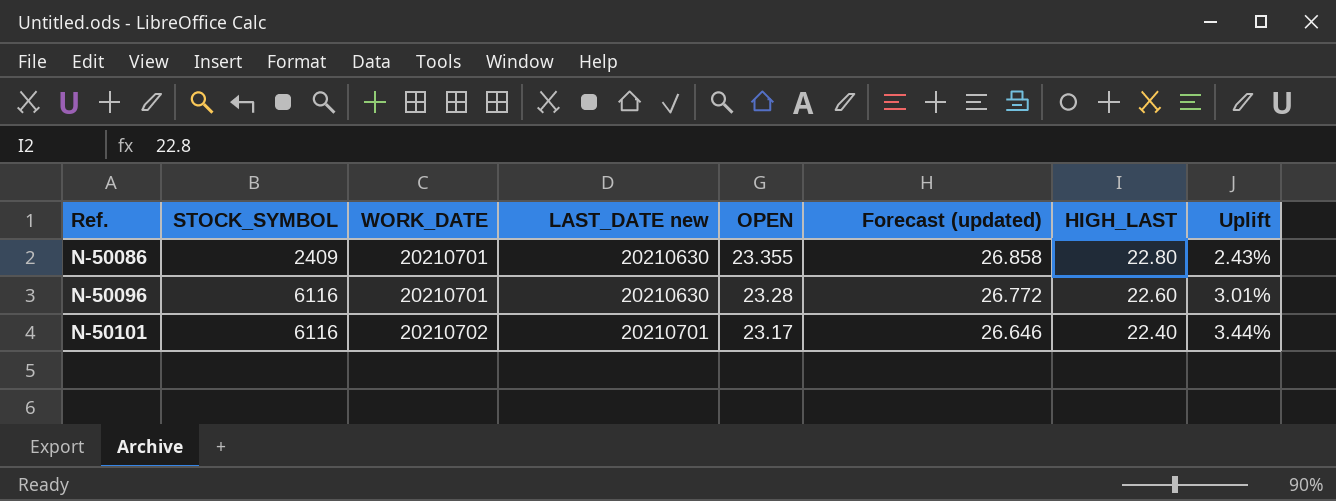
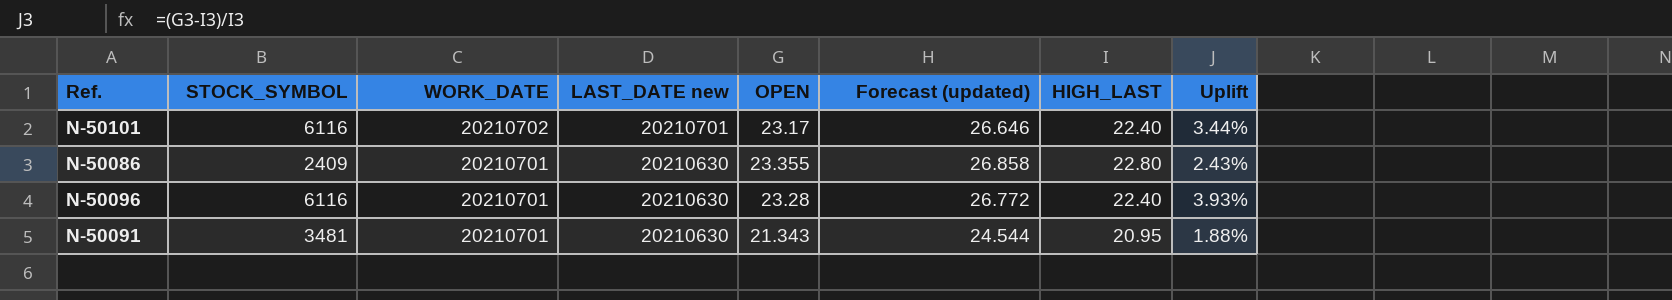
row order: Ref. ascending -> WORK_DATE descending
N-50096 | HIGH_LAST: 22.60 -> 22.40
N-50096 | Uplift: 3.01% -> 3.93%
row N-50091: none -> 3481 | 20210701 | 20210630 | 21.343 | 24.544 | 20.95 | 1.88%

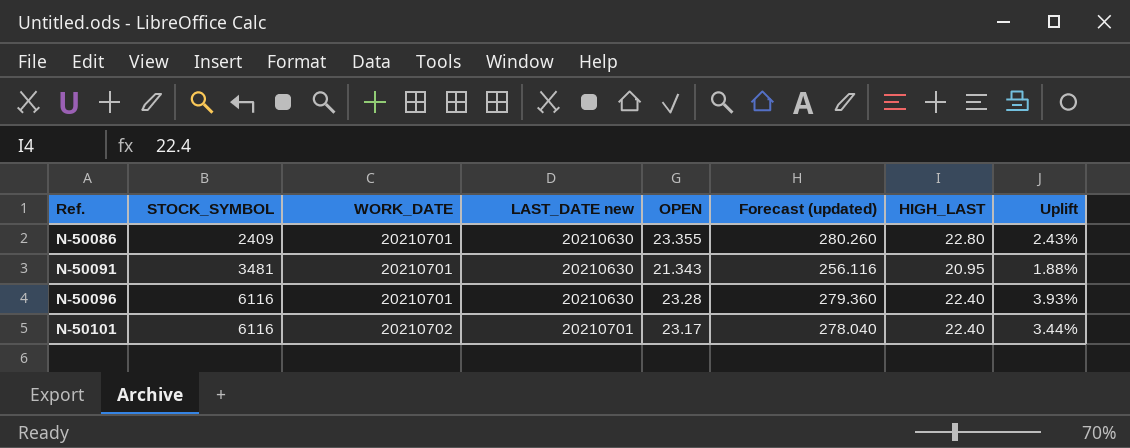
row order: WORK_DATE descending -> Ref. ascending
column Forecast (updated) | formula: [OPEN] * 1.15 -> [OPEN] * 12

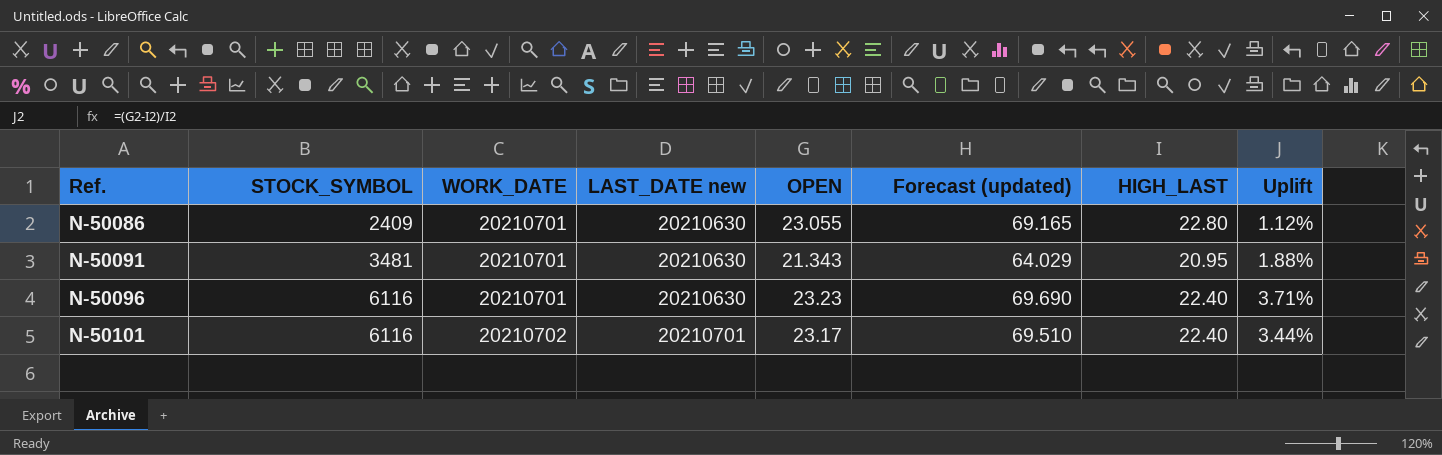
column Forecast (updated) | formula: [OPEN] * 12 -> [OPEN] * 3
N-50086 | OPEN: 23.355 -> 23.055
N-50086 | Uplift: 2.43% -> 1.12%
N-50096 | OPEN: 23.28 -> 23.23
N-50096 | Uplift: 3.93% -> 3.71%

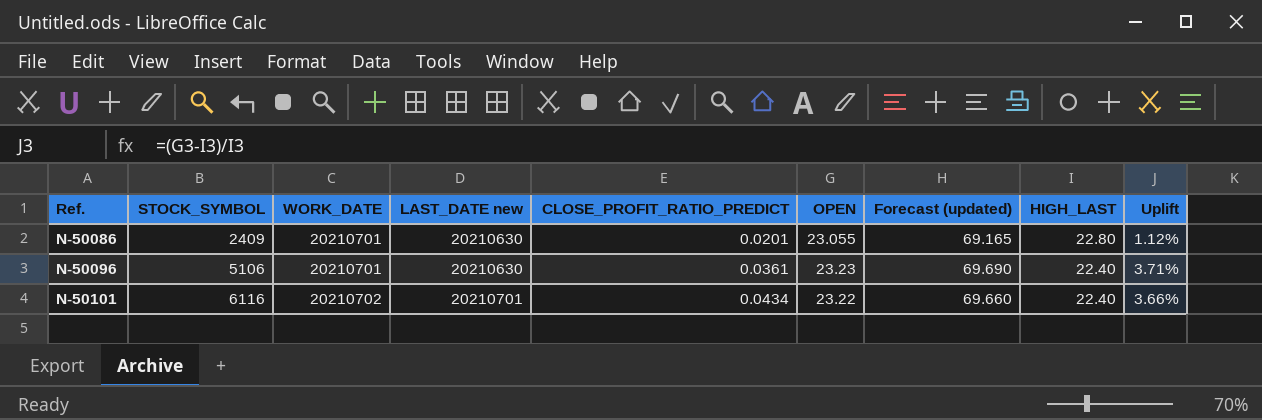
column CLOSE_PROFIT_RATIO_PREDICT | position: none -> 5
row N-50091: 3481 | 20210701 | 20210630 | 21.343 | 64.029 | 20.95 | 1.88% -> none
N-50096 | STOCK_SYMBOL: 6116 -> 5106
N-50101 | OPEN: 23.17 -> 23.22
N-50101 | Forecast (updated): 69.510 -> 69.660
N-50101 | Uplift: 3.44% -> 3.66%

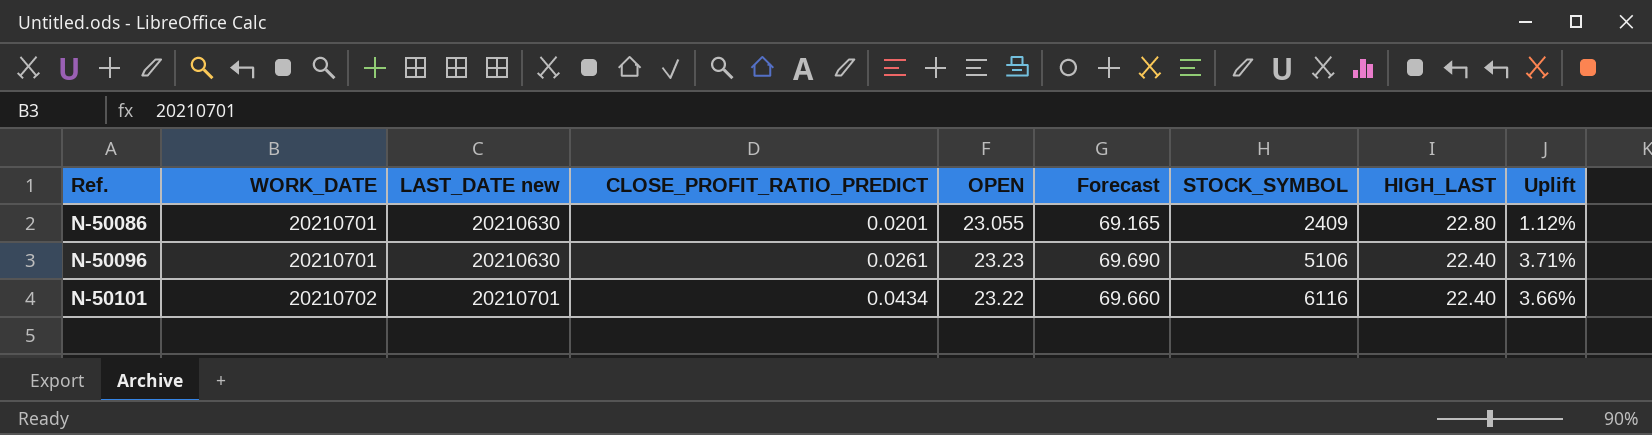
column name: Forecast (updated) -> Forecast
column STOCK_SYMBOL | position: 2 -> 7
N-50096 | CLOSE_PROFIT_RATIO_PREDICT: 0.0361 -> 0.0261

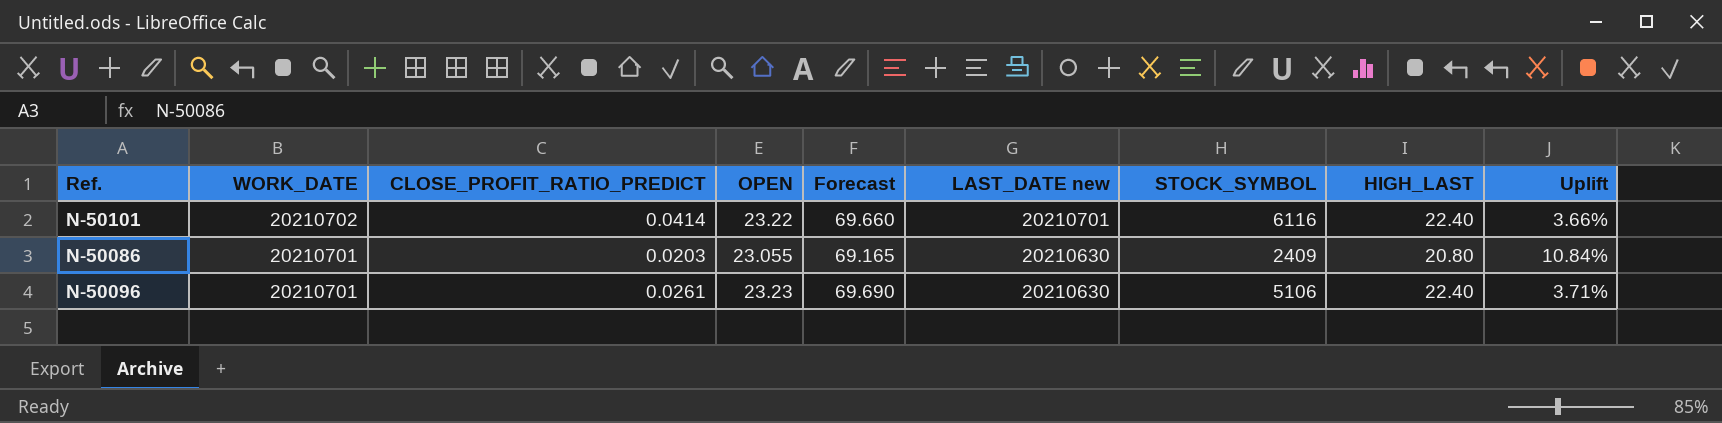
row order: Ref. ascending -> WORK_DATE descending
column LAST_DATE new | position: 3 -> 6
N-50101 | CLOSE_PROFIT_RATIO_PREDICT: 0.0434 -> 0.0414
N-50086 | CLOSE_PROFIT_RATIO_PREDICT: 0.0201 -> 0.0203
N-50086 | HIGH_LAST: 22.80 -> 20.80
N-50086 | Uplift: 1.12% -> 10.84%

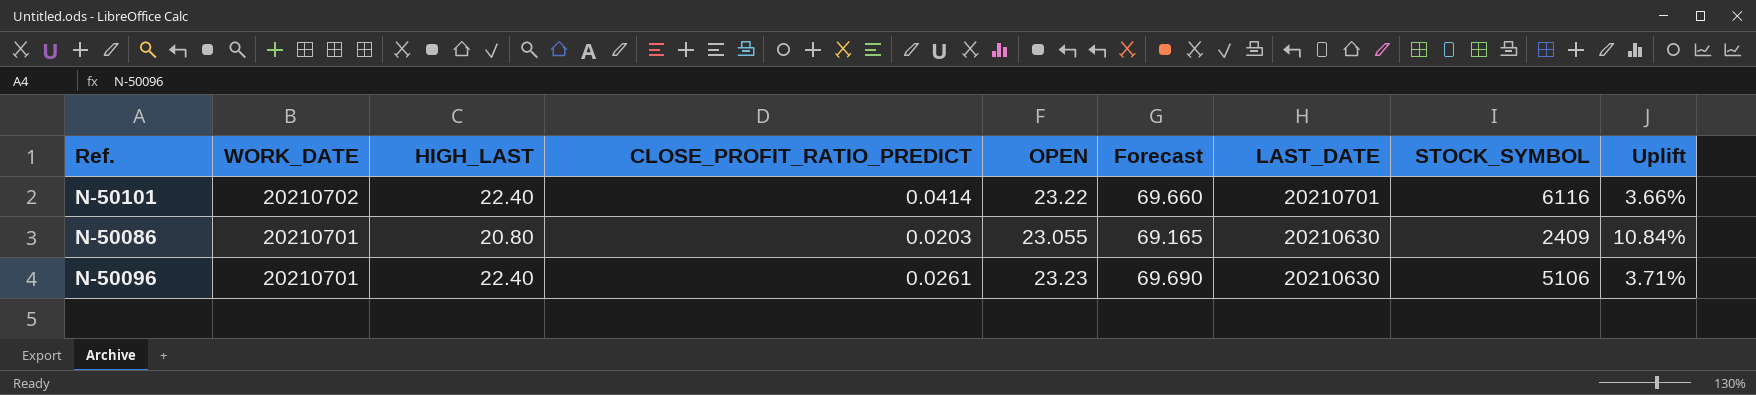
column HIGH_LAST | position: 8 -> 3
column name: LAST_DATE new -> LAST_DATE

